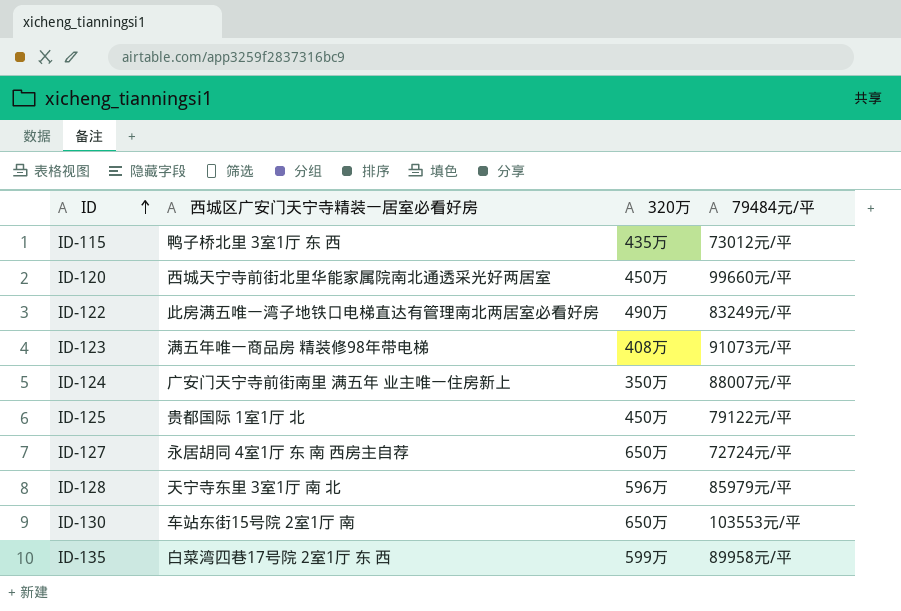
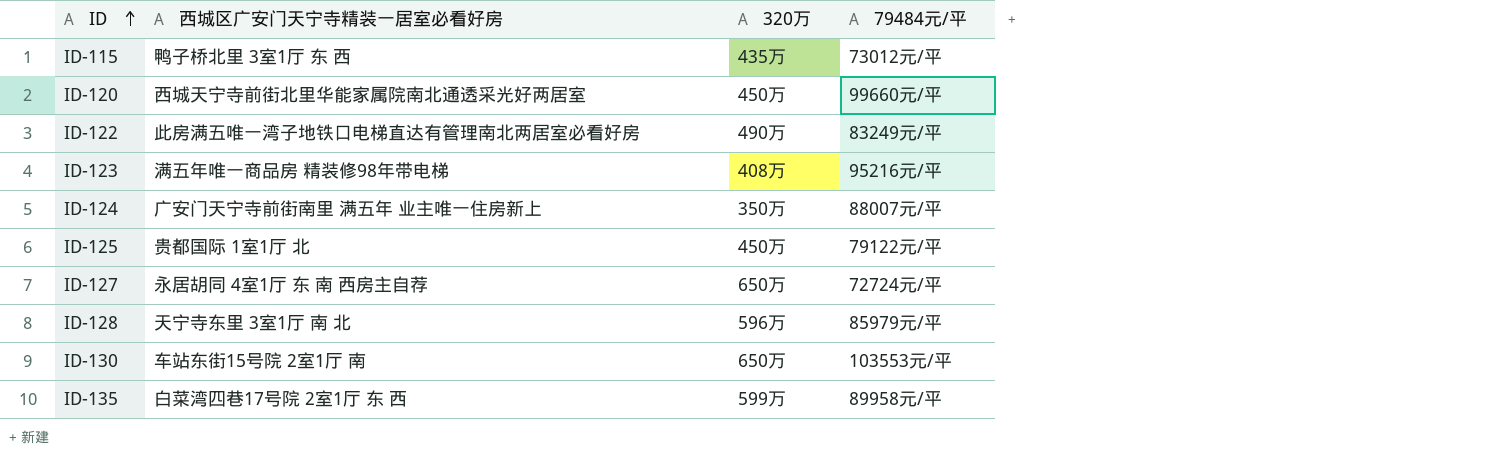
ID-123 | 79484元/平: 91073元/平 -> 95216元/平

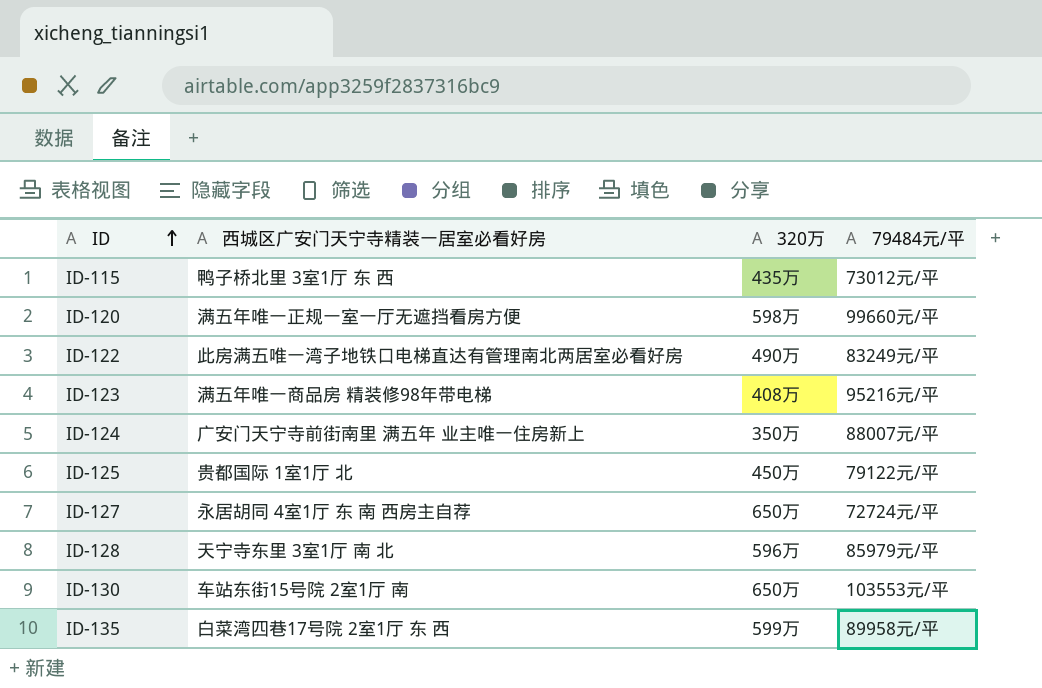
ID-120 | 西城区广安门天宁寺精装一居室必看好房: 西城天宁寺前街北里华能家属院南北通透采光好两居室 -> 满五年唯一正规一室一厅无遮挡看房方便
ID-120 | 320万: 450万 -> 598万

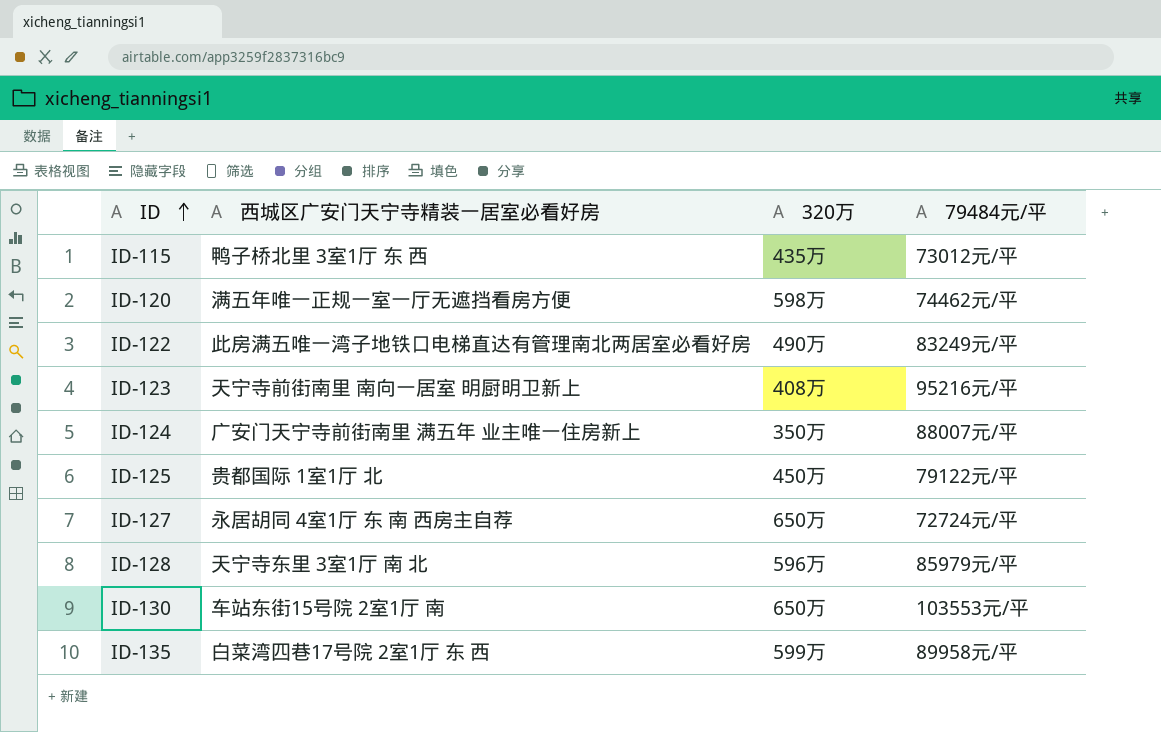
ID-120 | 79484元/平: 99660元/平 -> 74462元/平
ID-123 | 西城区广安门天宁寺精装一居室必看好房: 满五年唯一商品房 精装修98年带电梯 -> 天宁寺前街南里 南向一居室 明厨明卫新上

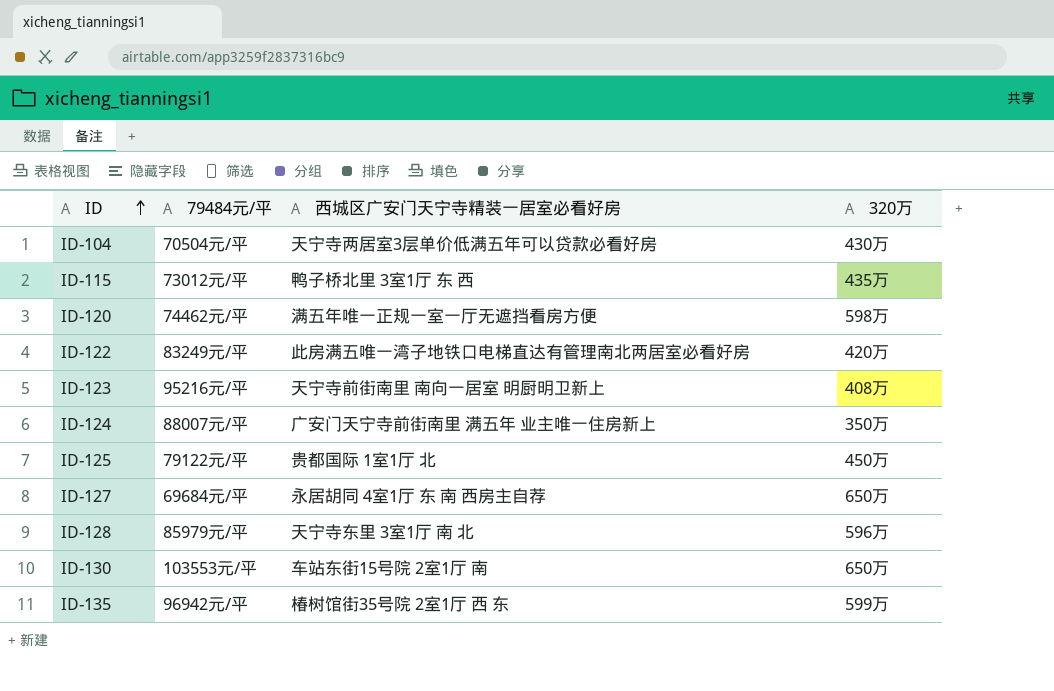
column 79484元/平 | position: 4 -> 2
row ID-104: none -> 70504元/平 | 天宁寺两居室3层单价低满五年可以贷款必看好房 | 430万
ID-122 | 320万: 490万 -> 420万
ID-127 | 79484元/平: 72724元/平 -> 69684元/平
ID-135 | 79484元/平: 89958元/平 -> 96942元/平
ID-135 | 西城区广安门天宁寺精装一居室必看好房: 白菜湾四巷17号院 2室1厅 东 西 -> 椿树馆街35号院 2室1厅 西 东

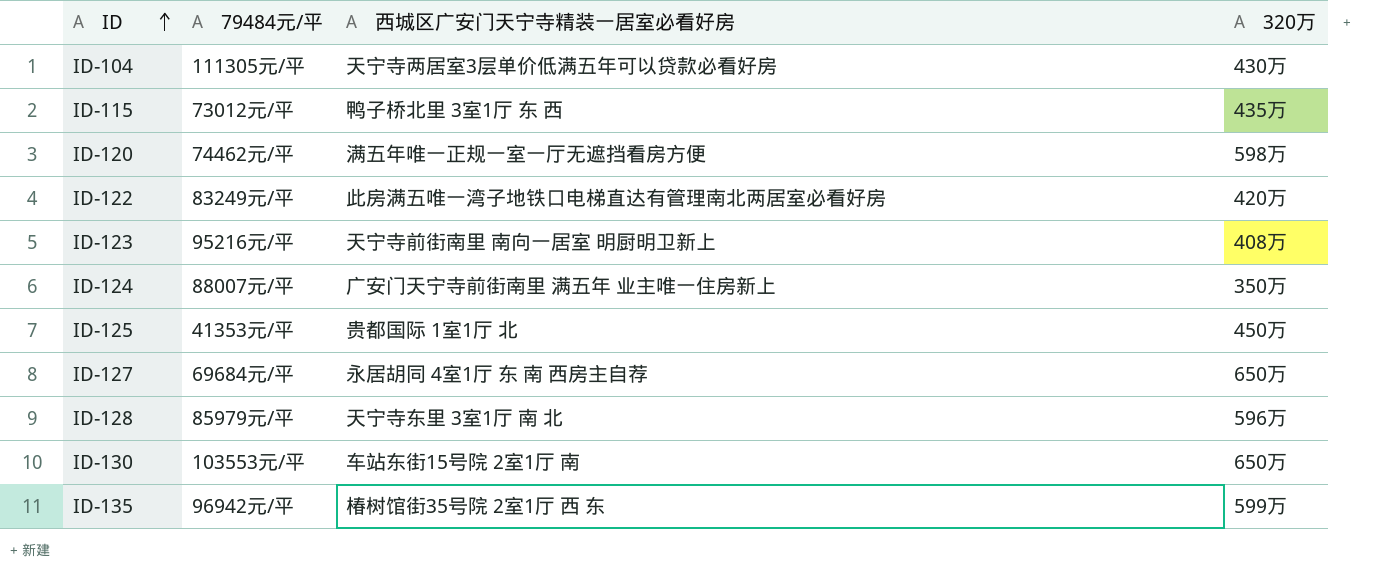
ID-104 | 79484元/平: 70504元/平 -> 111305元/平
ID-125 | 79484元/平: 79122元/平 -> 41353元/平

